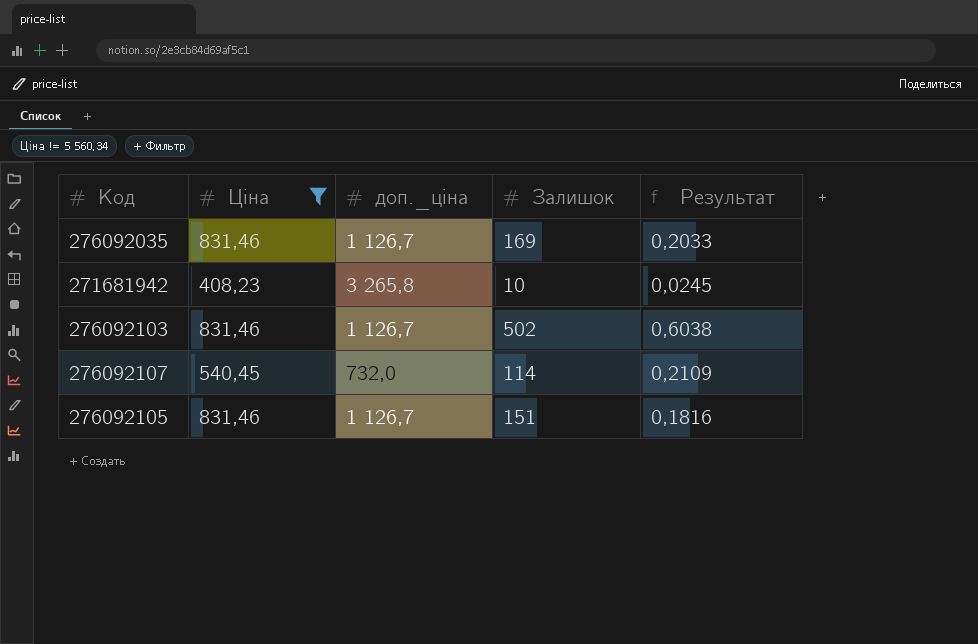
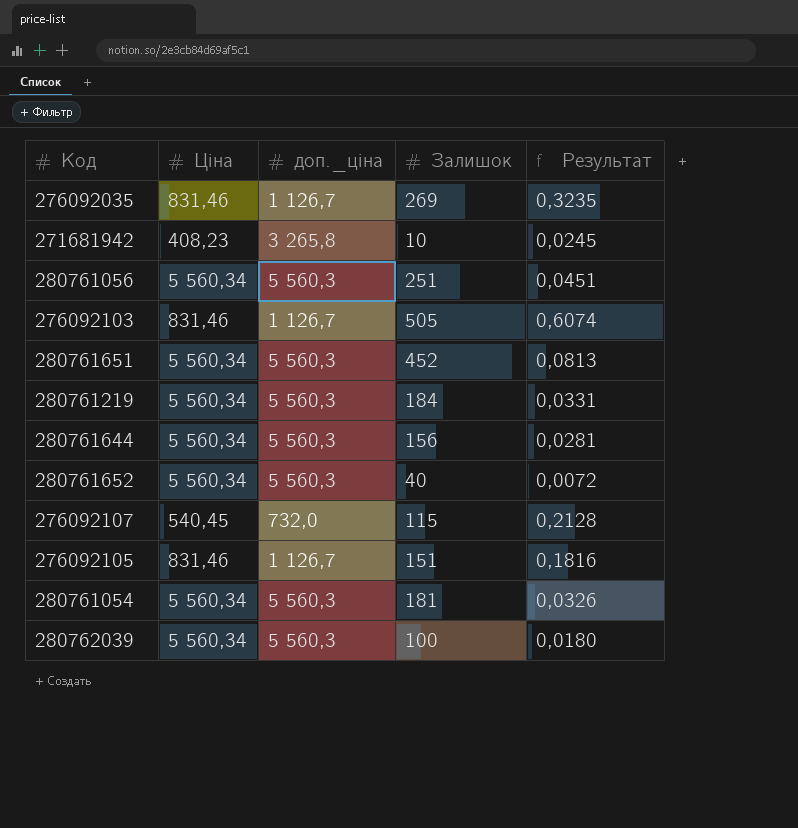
filter: Ціна != 5 560,34 -> none
276092035 | Залишок: 169 -> 269
276092035 | Результат: 0,2033 -> 0,3235
276092103 | Залишок: 502 -> 505
276092103 | Результат: 0,6038 -> 0,6074
276092107 | Залишок: 114 -> 115
276092107 | Результат: 0,2109 -> 0,2128

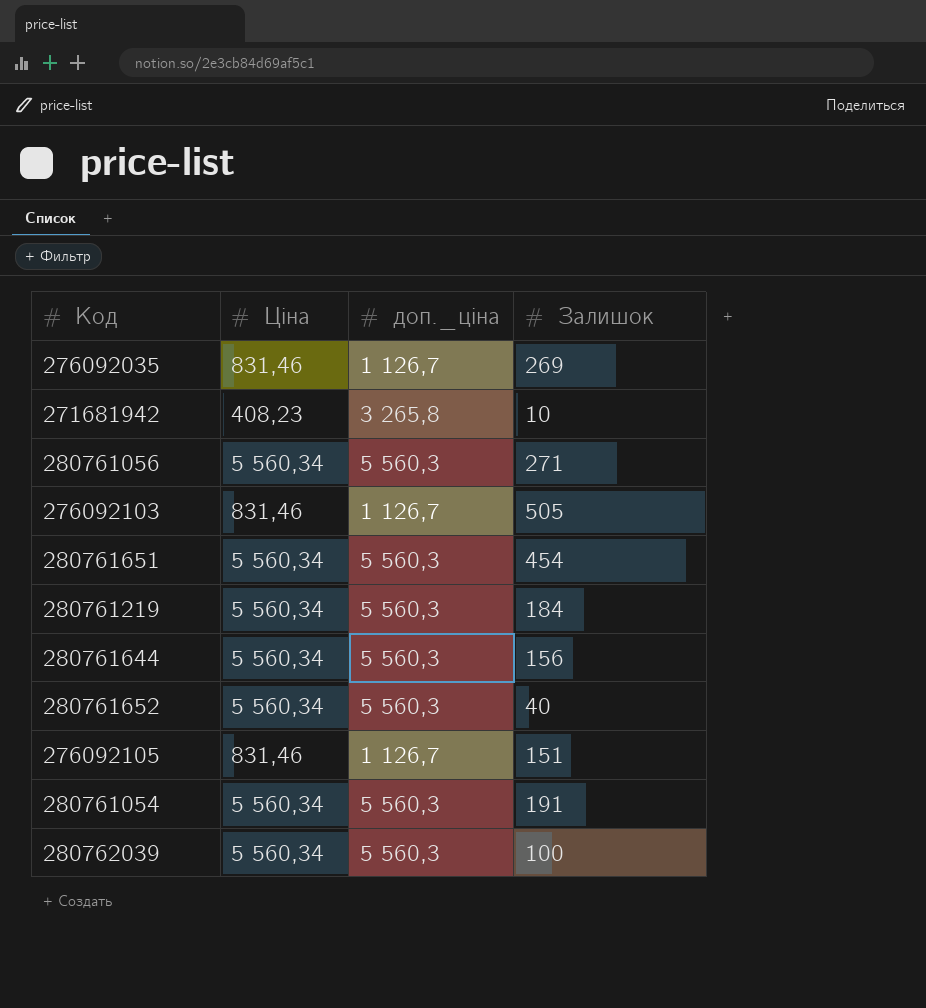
column Результат | formula: [Залишок] / [Ціна] -> none
row 276092107: 540,45 | 732,0 | 115 | 0,2128 -> none
280761056 | Залишок: 251 -> 271
280761651 | Залишок: 452 -> 454
280761054 | Залишок: 181 -> 191

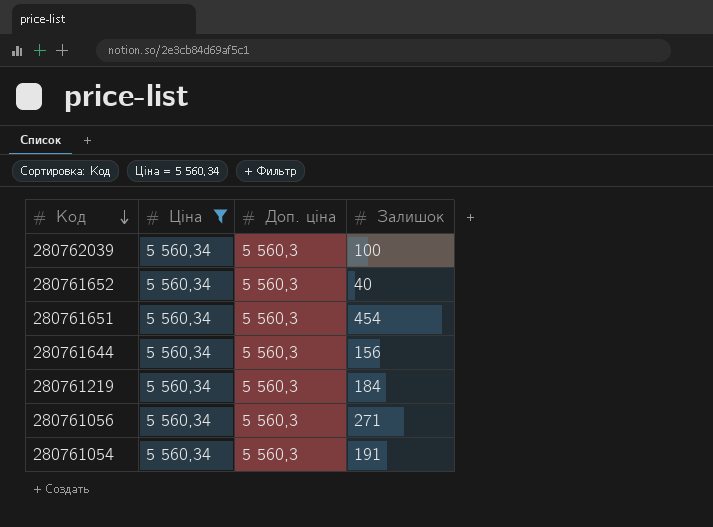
filter: none -> Ціна = 5 560,34
row order: none -> Код descending
column name: доп._ціна -> Доп. ціна

